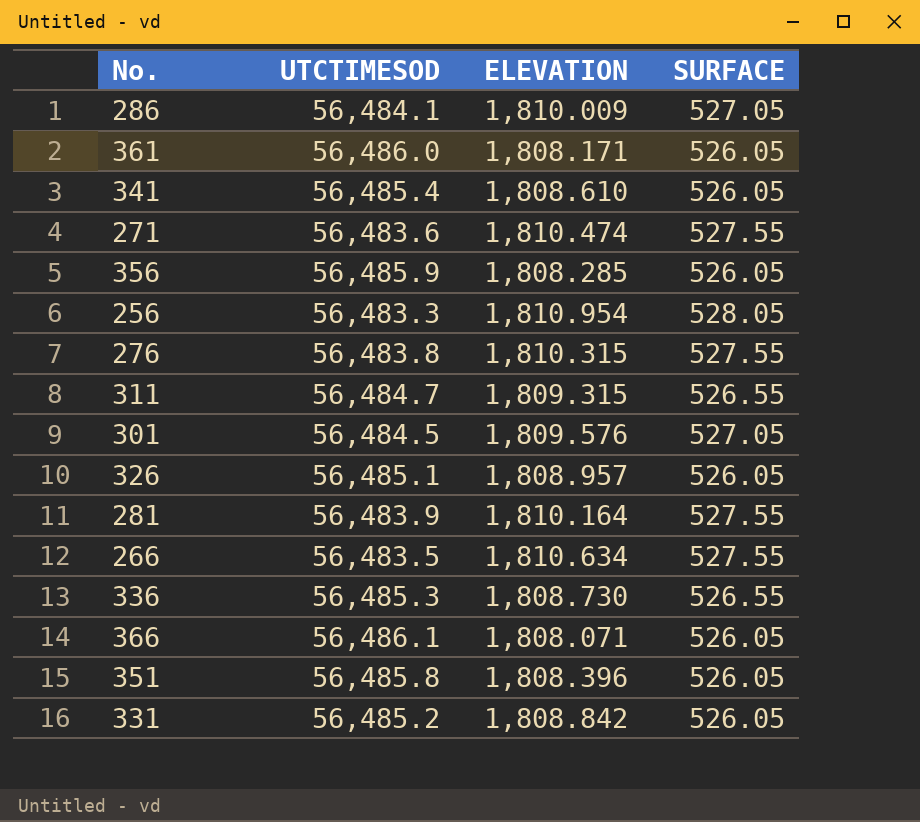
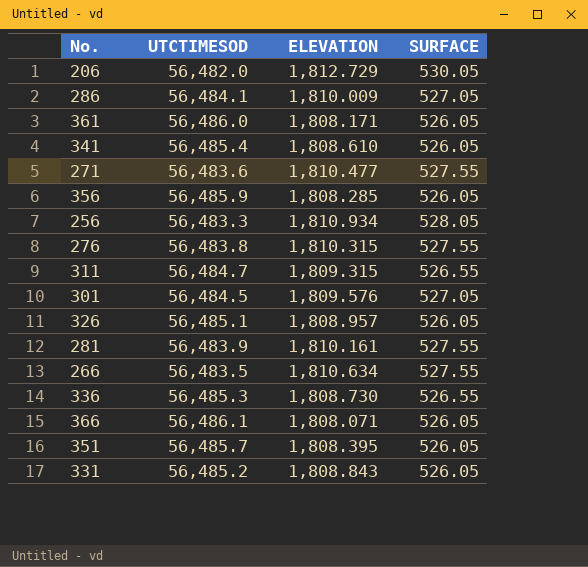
row 206: none -> 56,482.0 | 1,812.729 | 530.05
271 | ELEVATION: 1,810.474 -> 1,810.477
256 | ELEVATION: 1,810.954 -> 1,810.934
281 | ELEVATION: 1,810.164 -> 1,810.161
351 | UTCTIMESOD: 56,485.8 -> 56,485.7
351 | ELEVATION: 1,808.396 -> 1,808.395
331 | ELEVATION: 1,808.842 -> 1,808.843

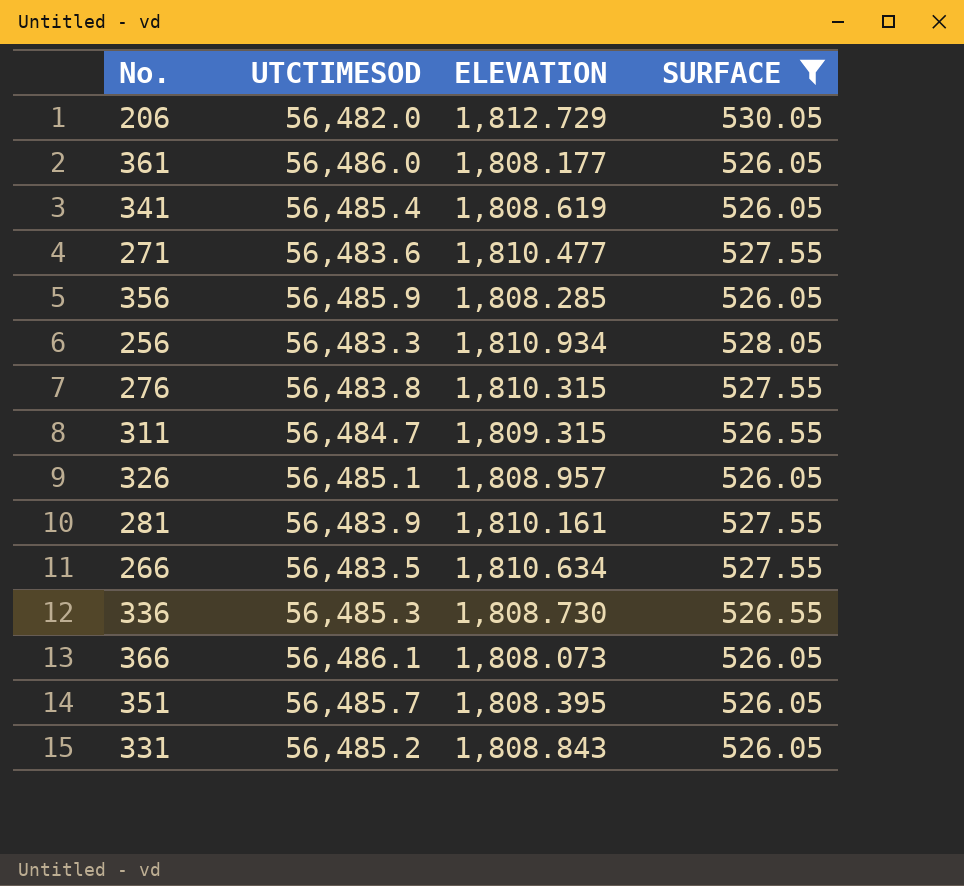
filter: none -> SURFACE != 527.05
361 | ELEVATION: 1,808.171 -> 1,808.177
341 | ELEVATION: 1,808.610 -> 1,808.619
366 | ELEVATION: 1,808.071 -> 1,808.073

